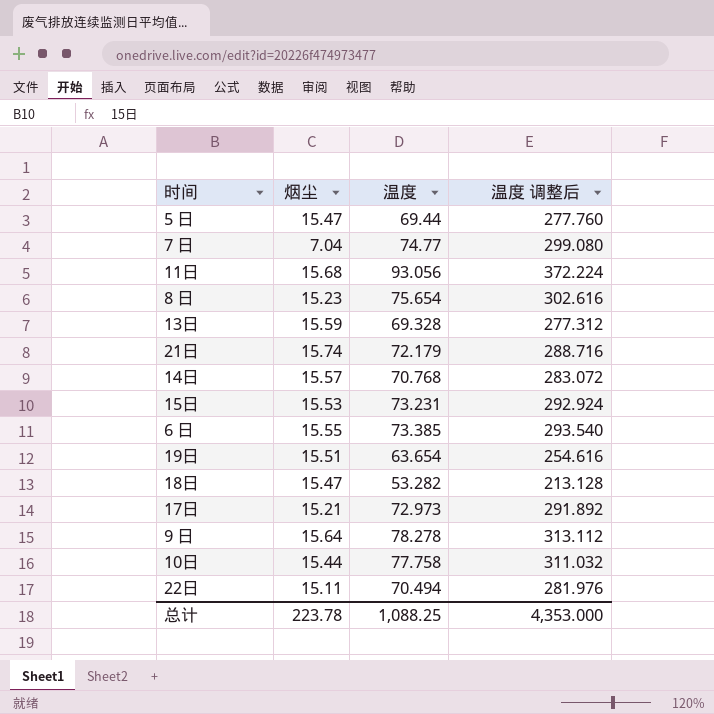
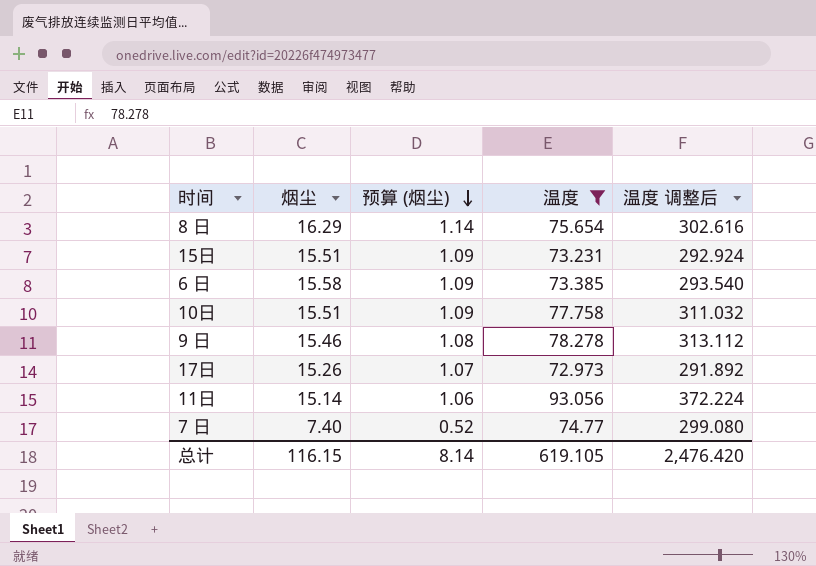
filter: none -> 温度 >= 72.973
row order: none -> 预算 (烟尘) descending
column 预算 (烟尘) | formula: none -> [烟尘] * 0.07
8 日 | 烟尘: 15.23 -> 16.29
15日 | 烟尘: 15.53 -> 15.51
6 日 | 烟尘: 15.55 -> 15.58
10日 | 烟尘: 15.44 -> 15.51
9 日 | 烟尘: 15.64 -> 15.46
17日 | 烟尘: 15.21 -> 15.26
11日 | 烟尘: 15.68 -> 15.14
7 日 | 烟尘: 7.04 -> 7.40
总计 | 烟尘: 223.78 -> 116.15
总计 | 温度: 1,088.25 -> 619.105
总计 | 温度 调整后: 4,353.000 -> 2,476.420

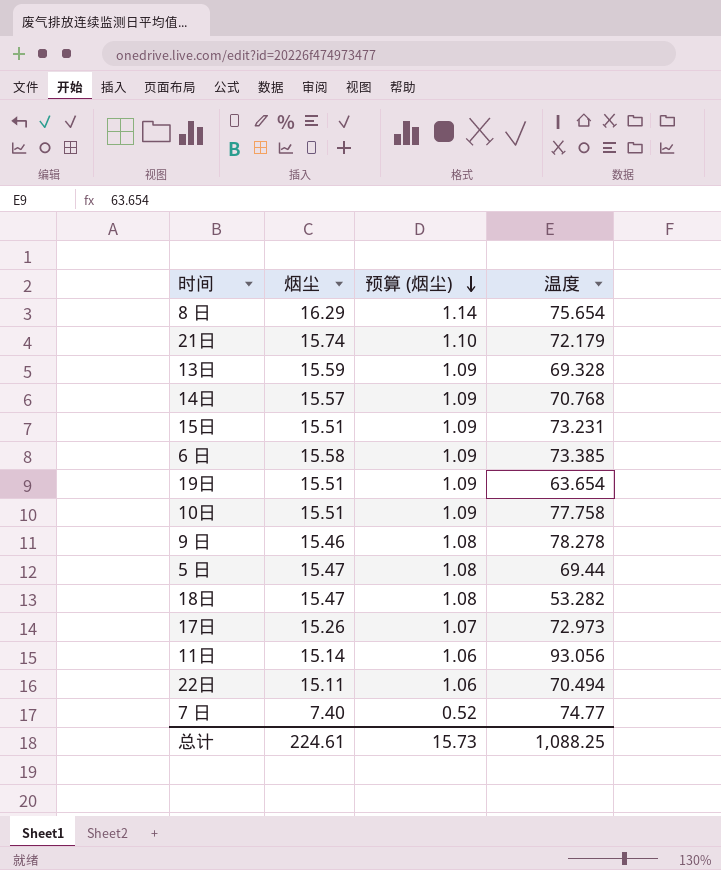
filter: 温度 >= 72.973 -> none
column 温度 调整后 | formula: [温度] * 4 -> none
总计 | 烟尘: 116.15 -> 224.61
总计 | 预算 (烟尘): 8.14 -> 15.73
总计 | 温度: 619.105 -> 1,088.25

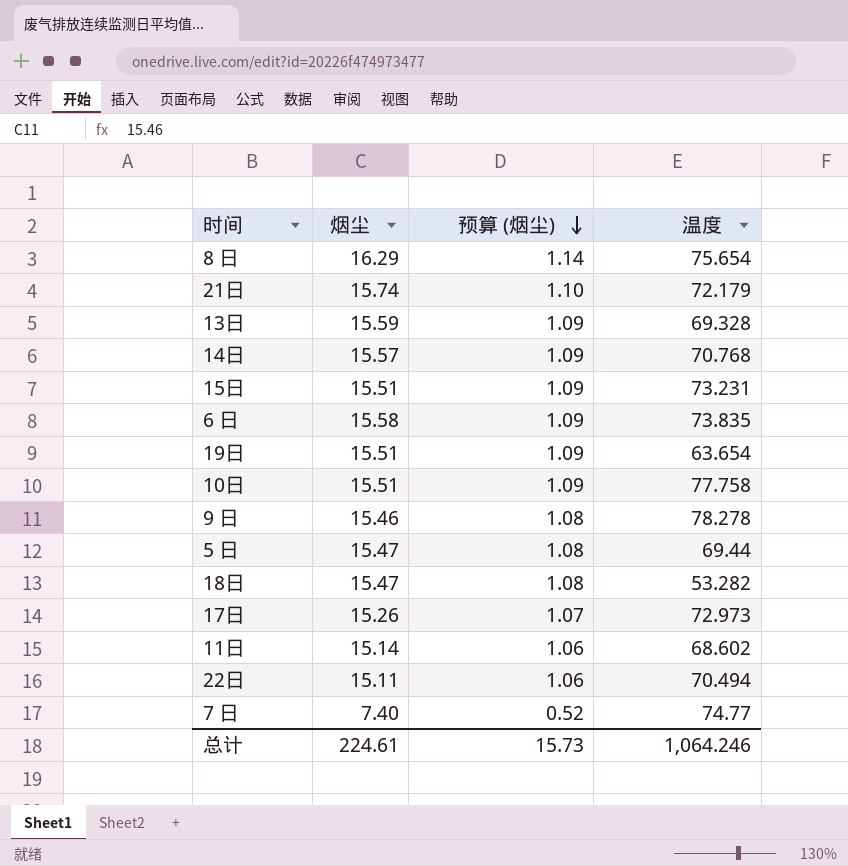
6 日 | 温度: 73.385 -> 73.835
11日 | 温度: 93.056 -> 68.602
总计 | 温度: 1,088.25 -> 1,064.246

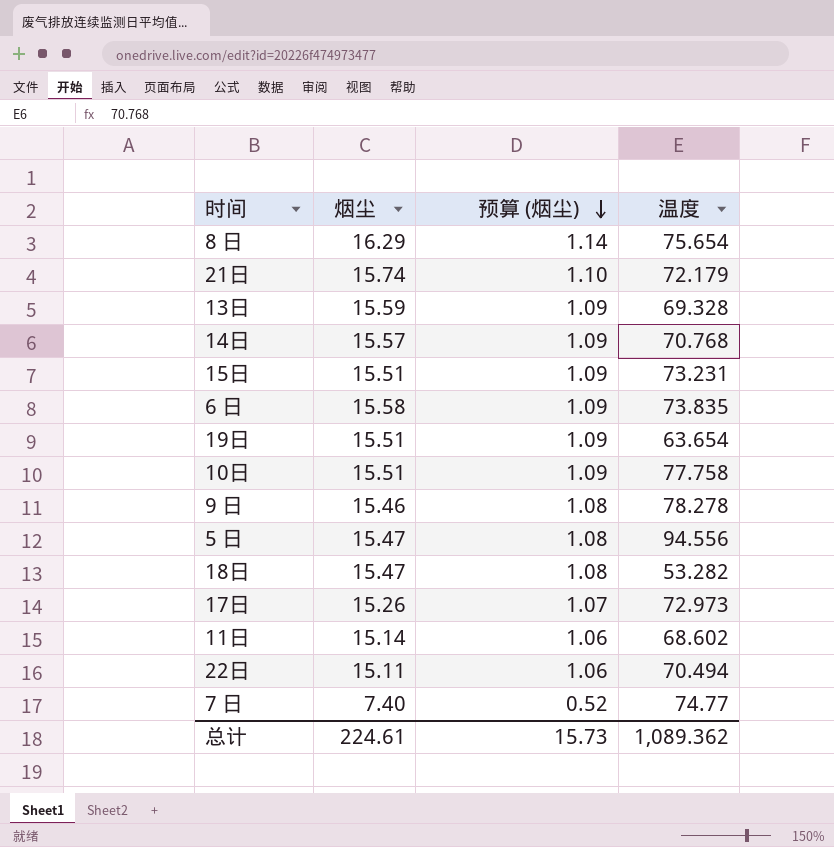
5 日 | 温度: 69.44 -> 94.556
总计 | 温度: 1,064.246 -> 1,089.362

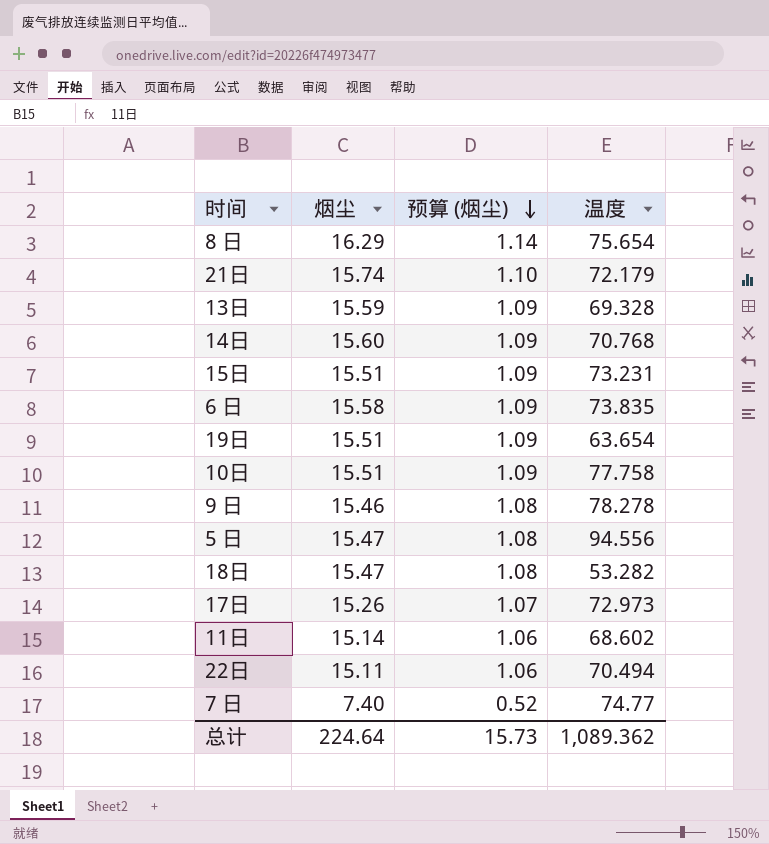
14日 | 烟尘: 15.57 -> 15.60
总计 | 烟尘: 224.61 -> 224.64

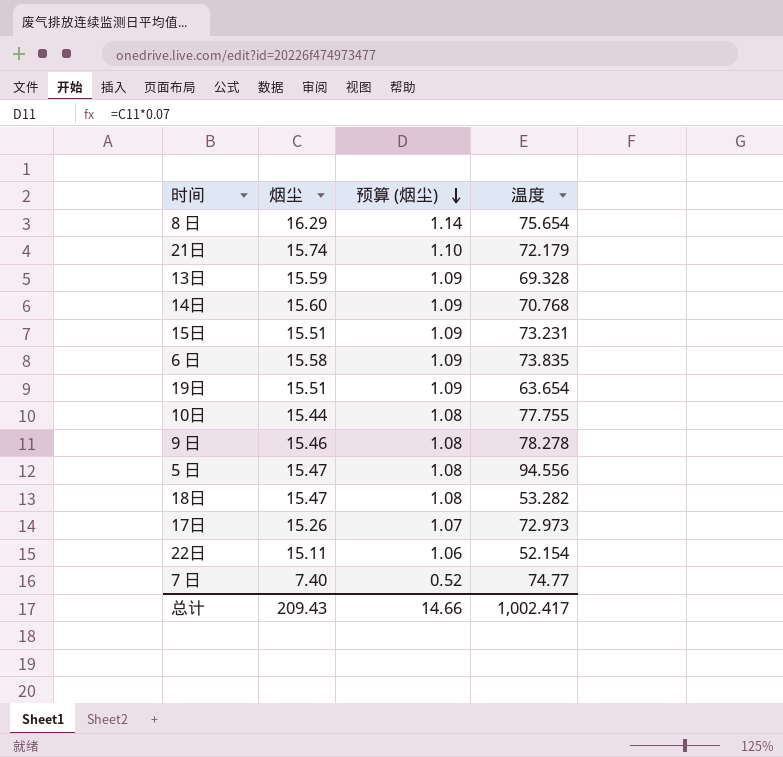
row 11日: 15.14 | 1.06 | 68.602 -> none
10日 | 烟尘: 15.51 -> 15.44
10日 | 预算 (烟尘): 1.09 -> 1.08
10日 | 温度: 77.758 -> 77.755
22日 | 温度: 70.494 -> 52.154
总计 | 烟尘: 224.64 -> 209.43
总计 | 预算 (烟尘): 15.73 -> 14.66
总计 | 温度: 1,089.362 -> 1,002.417

